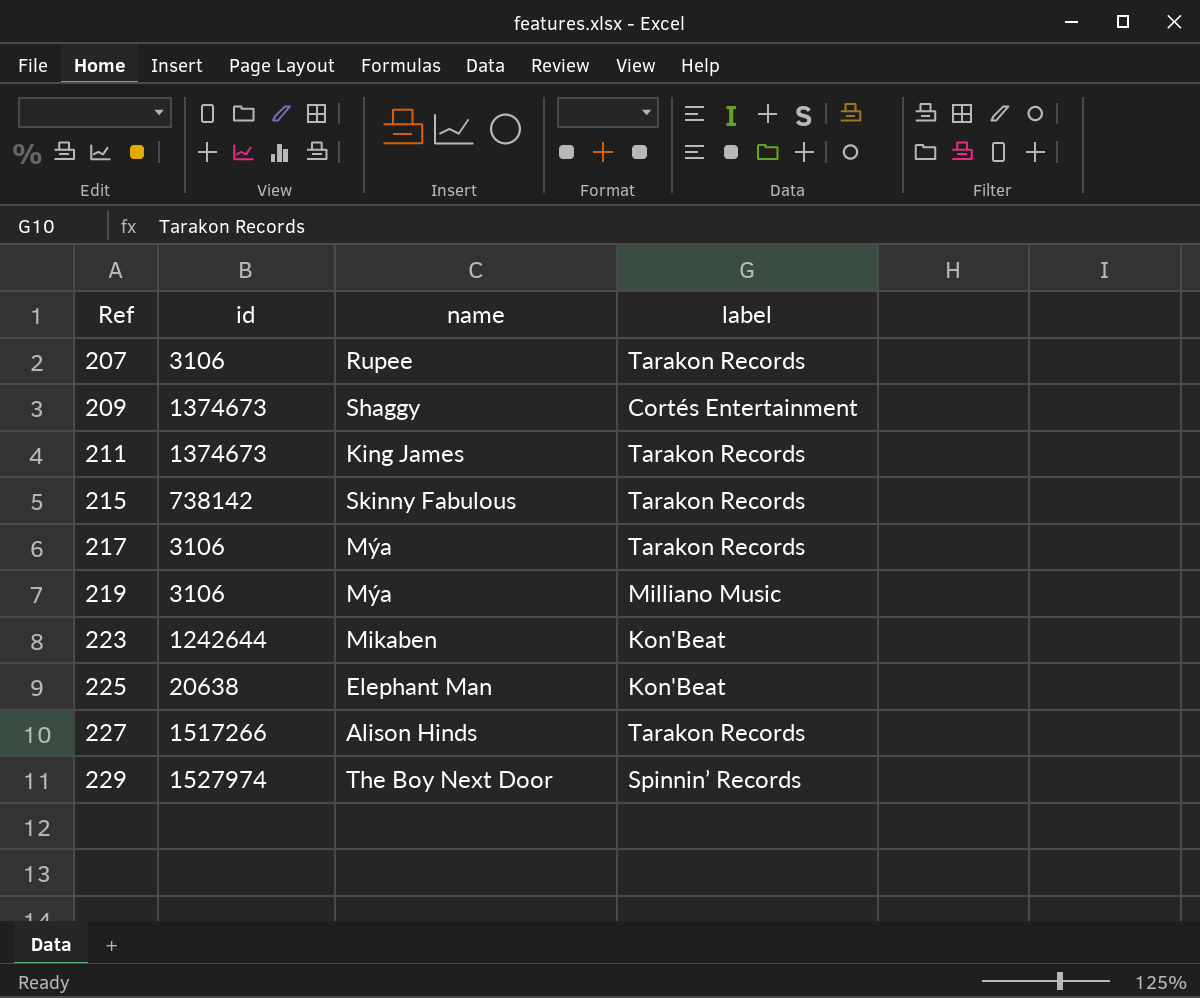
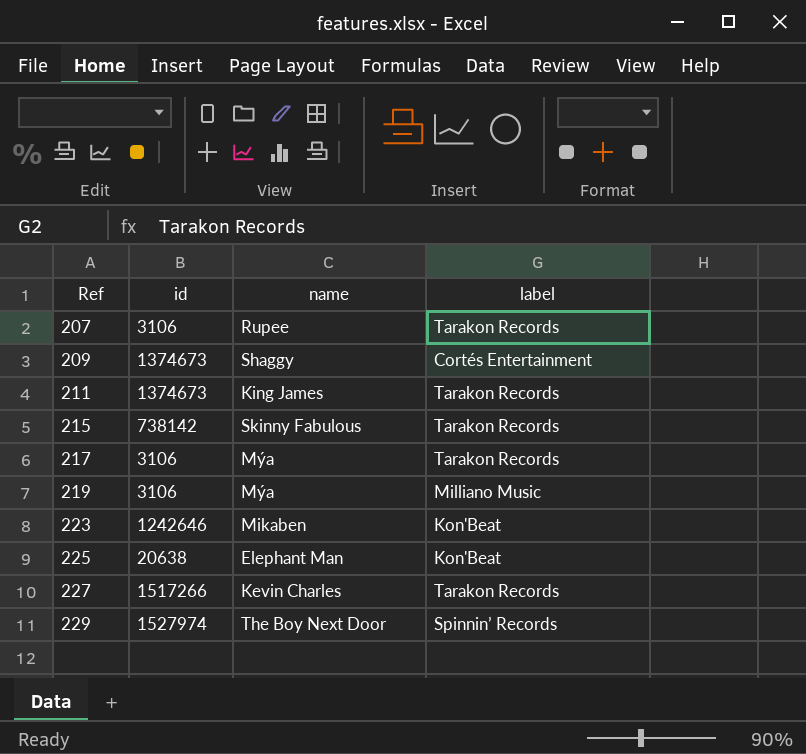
223 | id: 1242644 -> 1242646
227 | name: Alison Hinds -> Kevin Charles

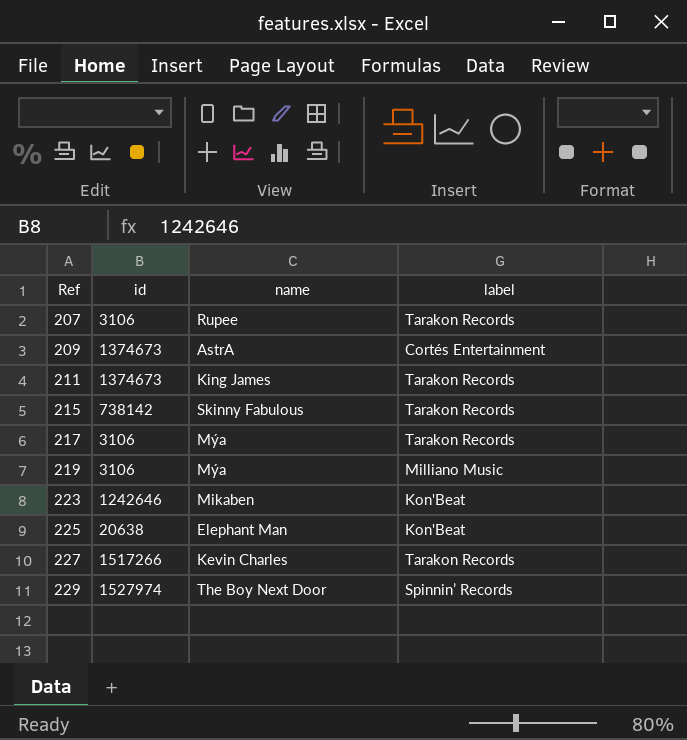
209 | name: Shaggy -> AstrA

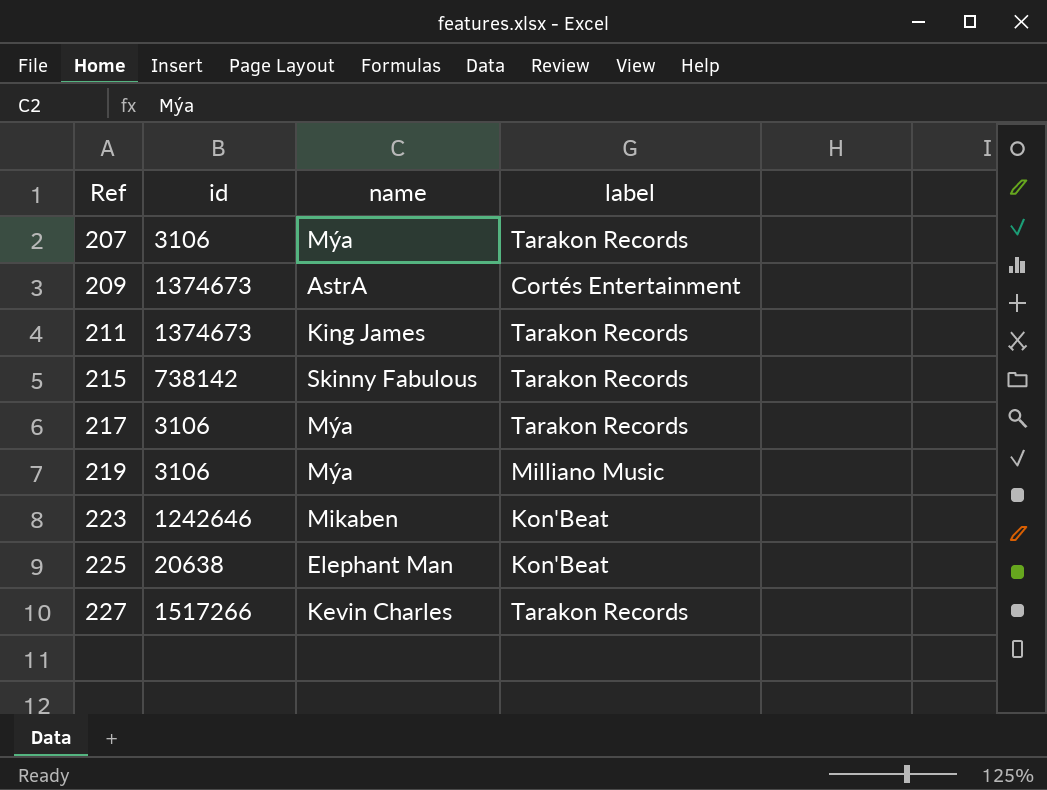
row 229: 1527974 | The Boy Next Door | Spinnin’ Records -> none
207 | name: Rupee -> Mýa

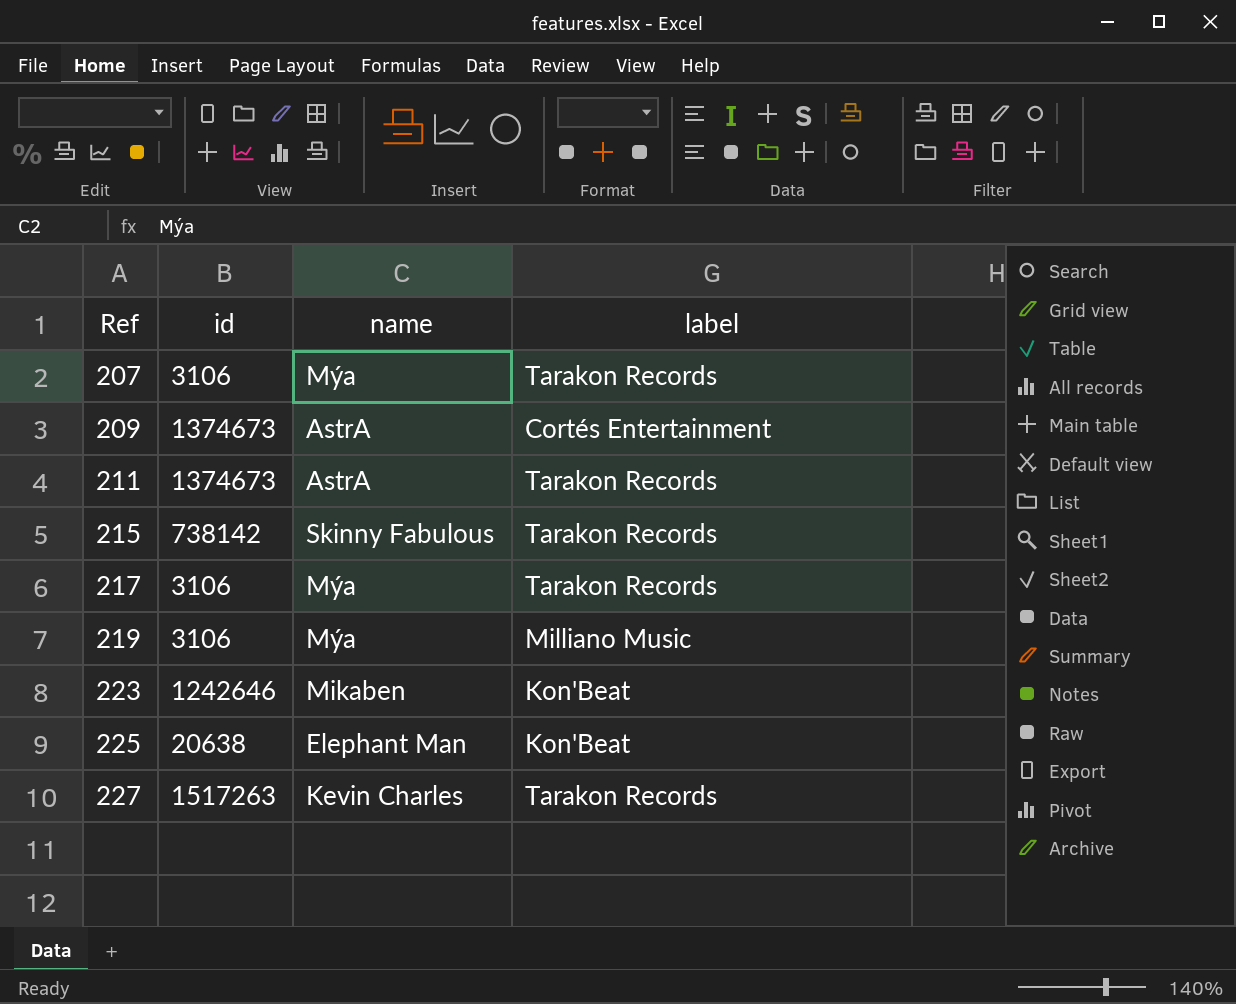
211 | name: King James -> AstrA
227 | id: 1517266 -> 1517263

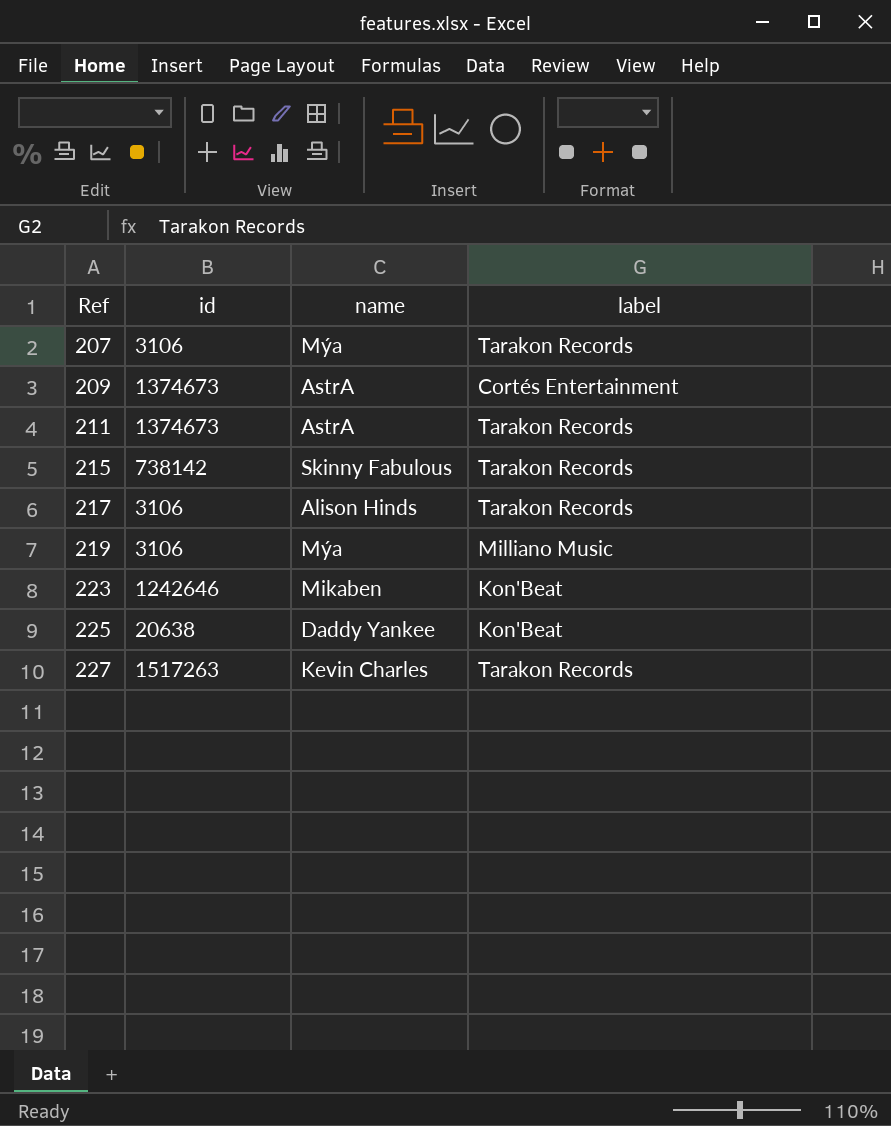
217 | name: Mýa -> Alison Hinds
225 | name: Elephant Man -> Daddy Yankee

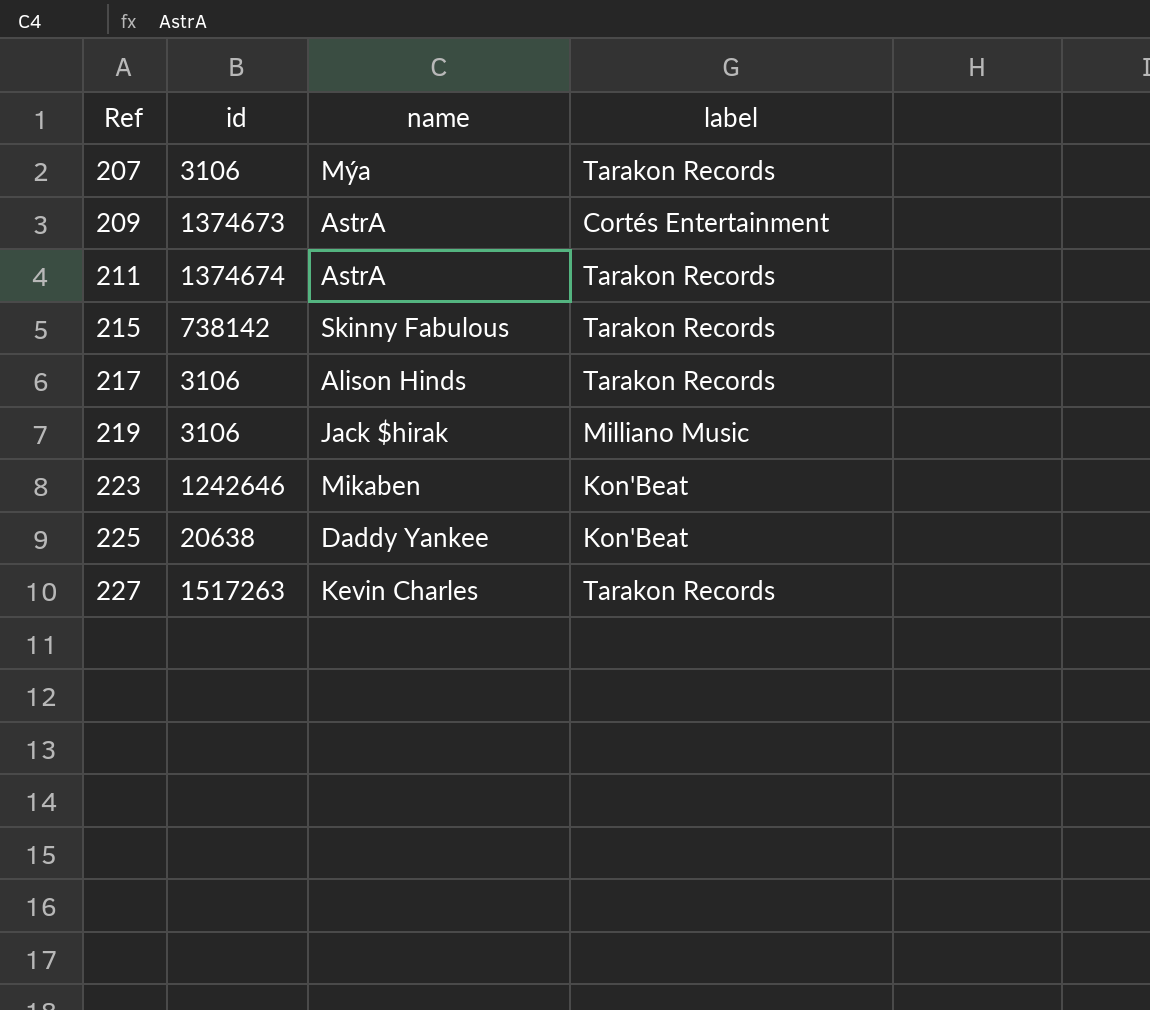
211 | id: 1374673 -> 1374674
219 | name: Mýa -> Jack $hirak

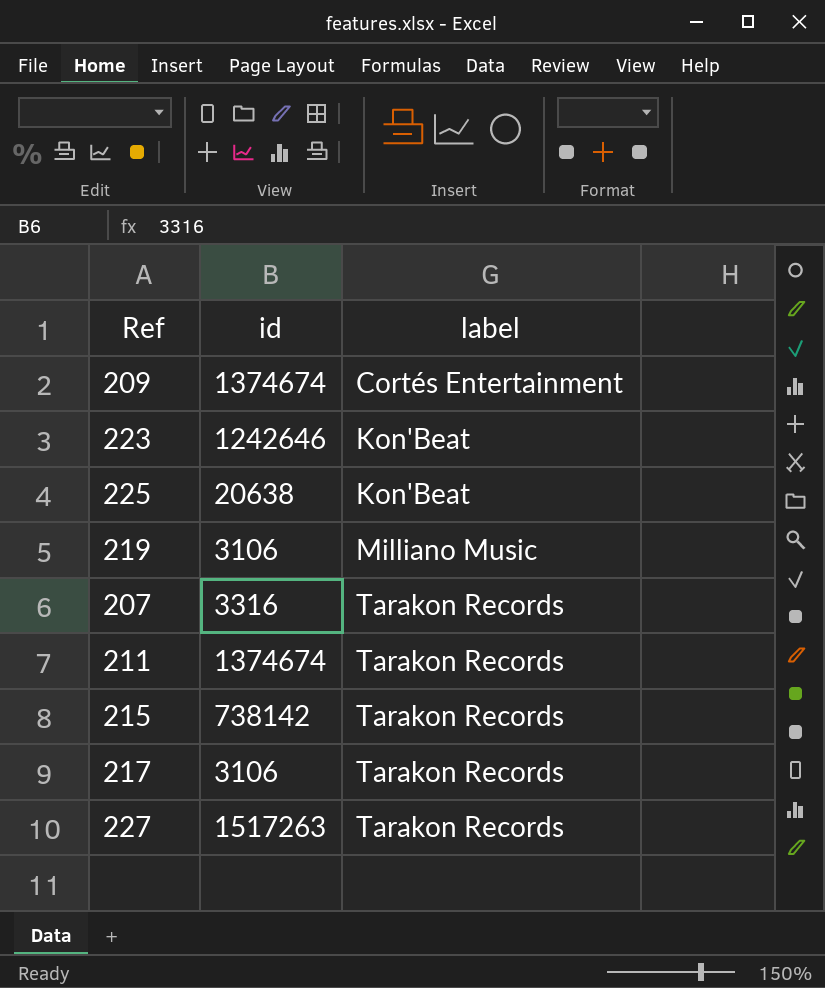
row order: Ref ascending -> label ascending
column name | position: 3 -> none
209 | id: 1374673 -> 1374674
207 | id: 3106 -> 3316

